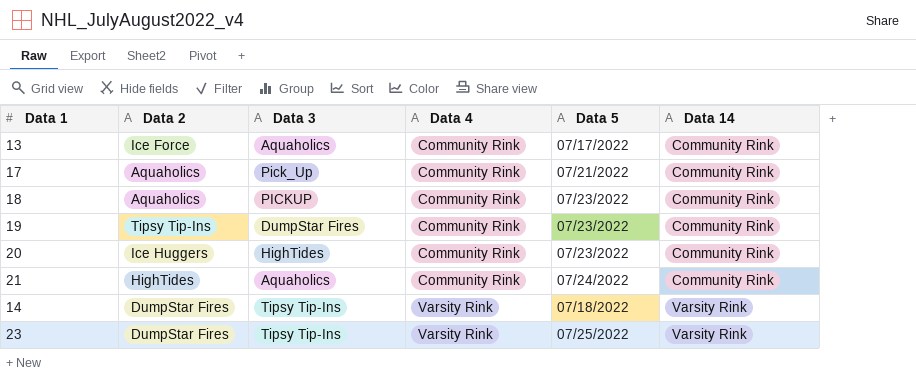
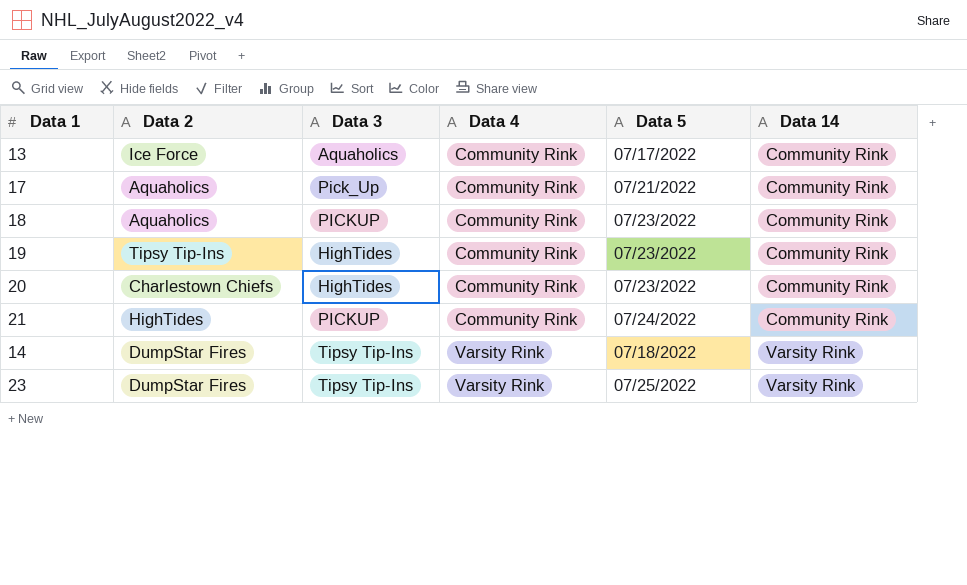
19 | Data 3: DumpStar Fires -> HighTides
20 | Data 2: Ice Huggers -> Charlestown Chiefs
21 | Data 3: Aquaholics -> PICKUP

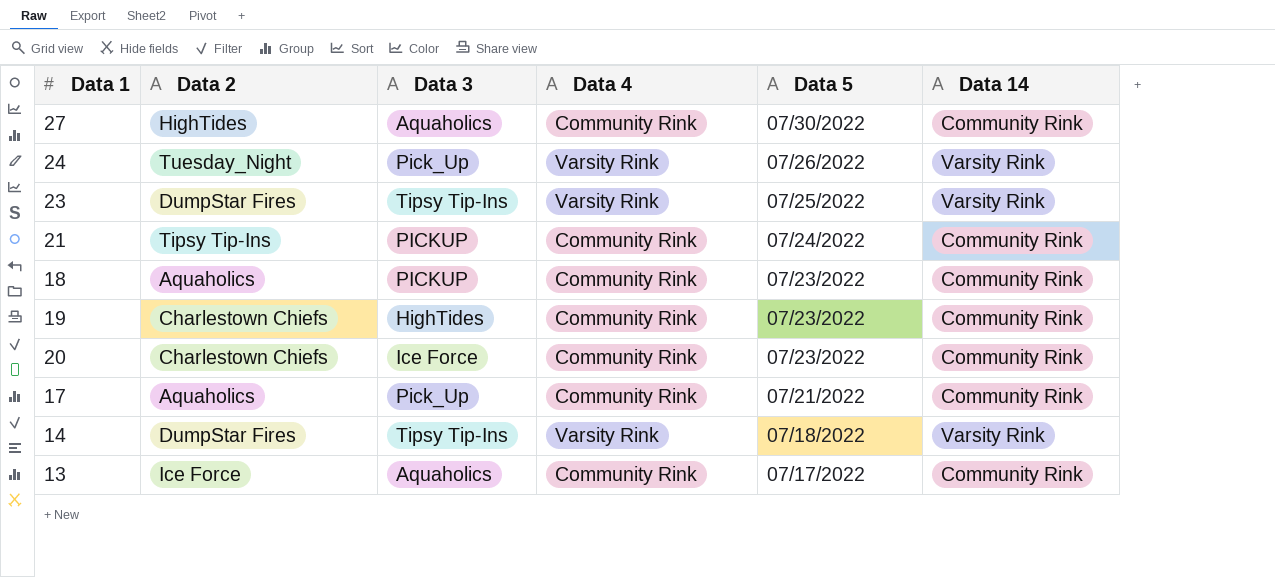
row order: Data 4 ascending -> Data 5 descending
row 27: none -> HighTides | Aquaholics | Community Rink | 07/30/2022 | Community Rink
row 24: none -> Tuesday_Night | Pick_Up | Varsity Rink | 07/26/2022 | Varsity Rink
21 | Data 2: HighTides -> Tipsy Tip-Ins
19 | Data 2: Tipsy Tip-Ins -> Charlestown Chiefs
20 | Data 3: HighTides -> Ice Force

